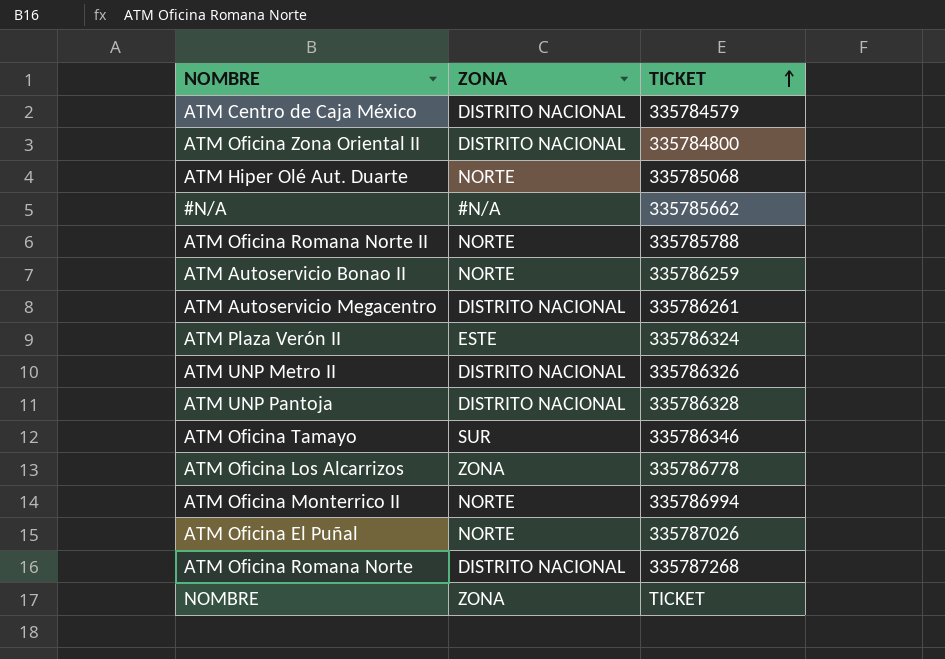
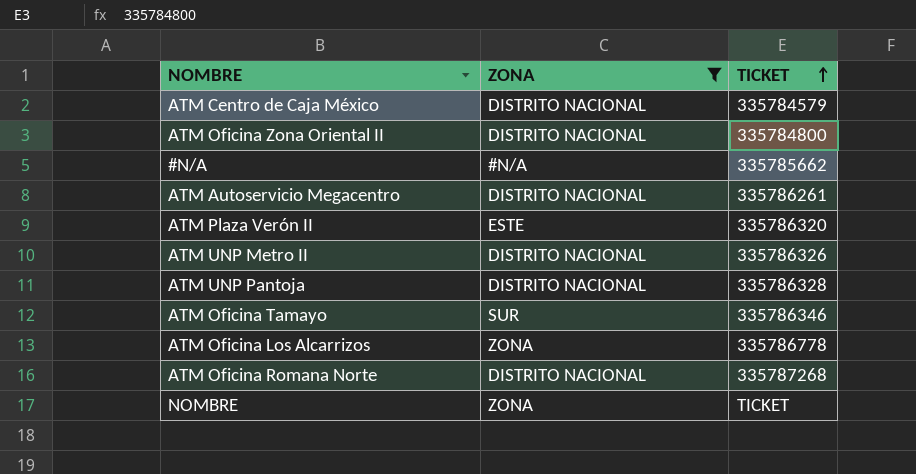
filter: none -> ZONA != NORTE
ATM Plaza Verón II | TICKET: 335786324 -> 335786320

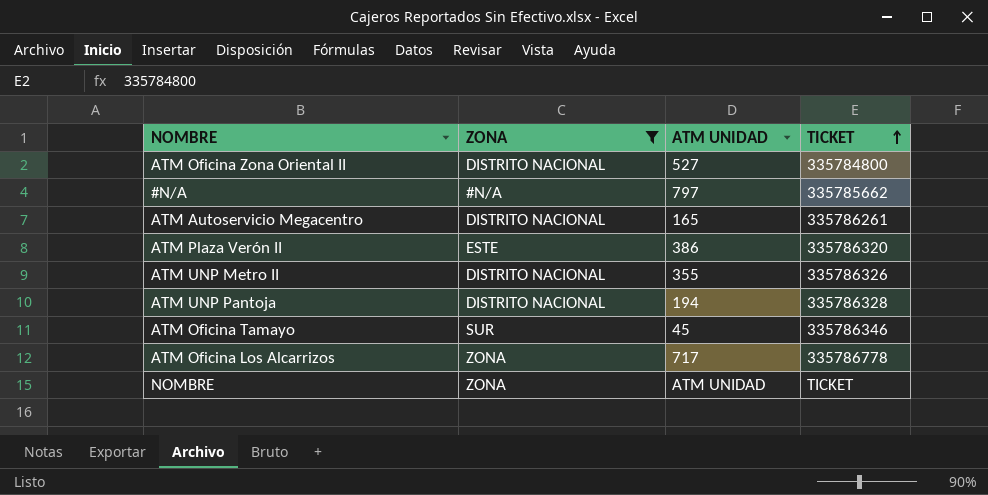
column ATM UNIDAD | position: none -> 3
row ATM Centro de Caja México: DISTRITO NACIONAL | 335784579 -> none
row ATM Oficina Romana Norte: DISTRITO NACIONAL | 335787268 -> none

